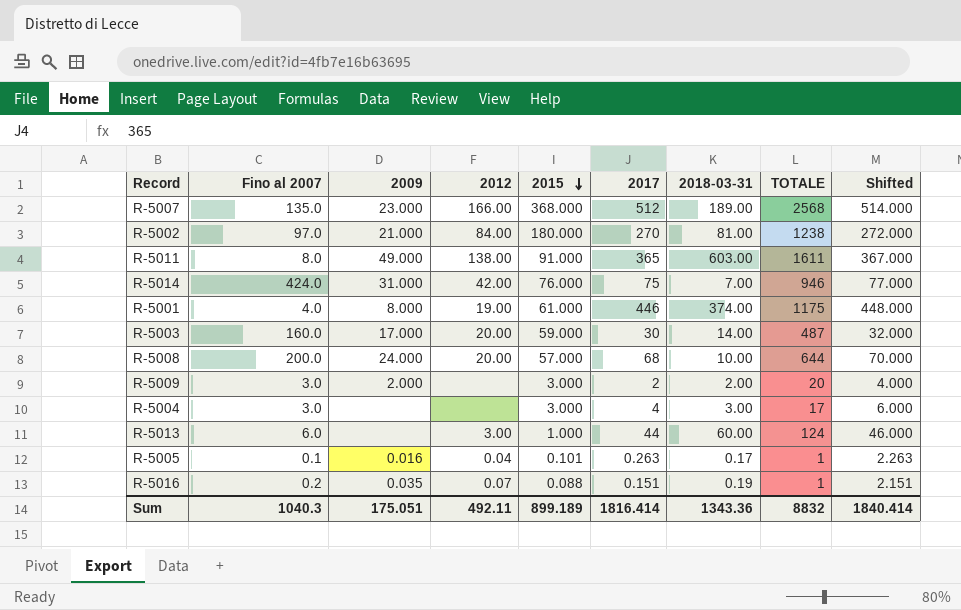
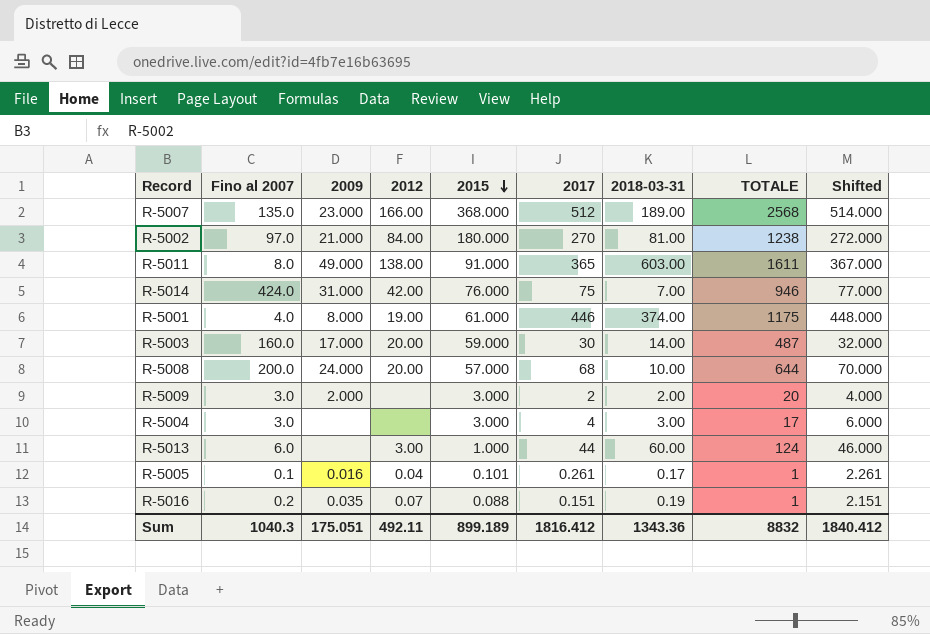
R-5005 | 2017: 0.263 -> 0.261
R-5005 | Shifted: 2.263 -> 2.261
Sum | 2017: 1816.414 -> 1816.412
Sum | Shifted: 1840.414 -> 1840.412

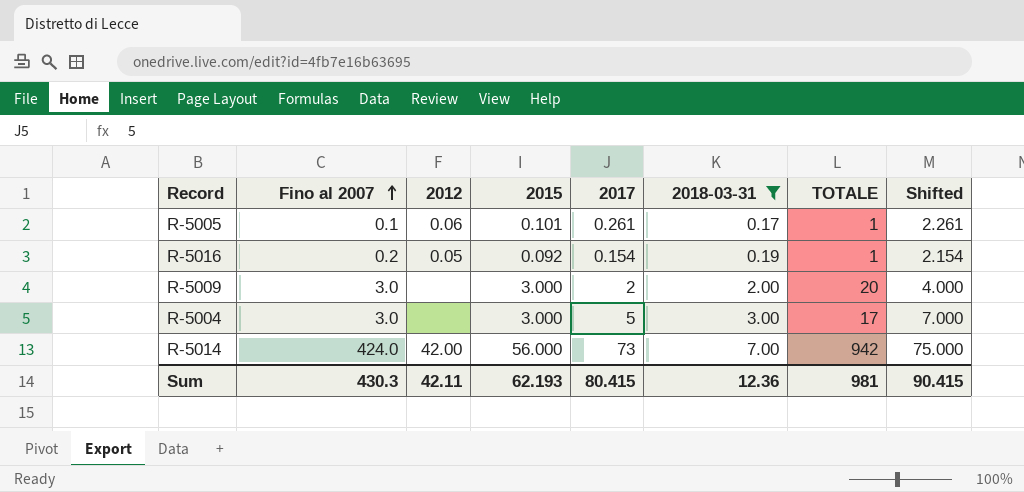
filter: none -> 2018-03-31 <= 7.00
row order: 2015 descending -> Fino al 2007 ascending
column 2009 | position: 3 -> none
R-5005 | 2012: 0.04 -> 0.06
R-5016 | 2012: 0.07 -> 0.05
R-5016 | 2015: 0.088 -> 0.092
R-5016 | 2017: 0.151 -> 0.154
R-5016 | Shifted: 2.151 -> 2.154
R-5004 | 2017: 4 -> 5
R-5004 | Shifted: 6.000 -> 7.000
R-5014 | 2015: 76.000 -> 56.000
R-5014 | 2017: 75 -> 73
R-5014 | TOTALE: 946 -> 942
R-5014 | Shifted: 77.000 -> 75.000
Sum | Fino al 2007: 1040.3 -> 430.3
Sum | 2012: 492.11 -> 42.11
Sum | 2015: 899.189 -> 62.193
Sum | 2017: 1816.412 -> 80.415
Sum | 2018-03-31: 1343.36 -> 12.36
Sum | TOTALE: 8832 -> 981
Sum | Shifted: 1840.412 -> 90.415

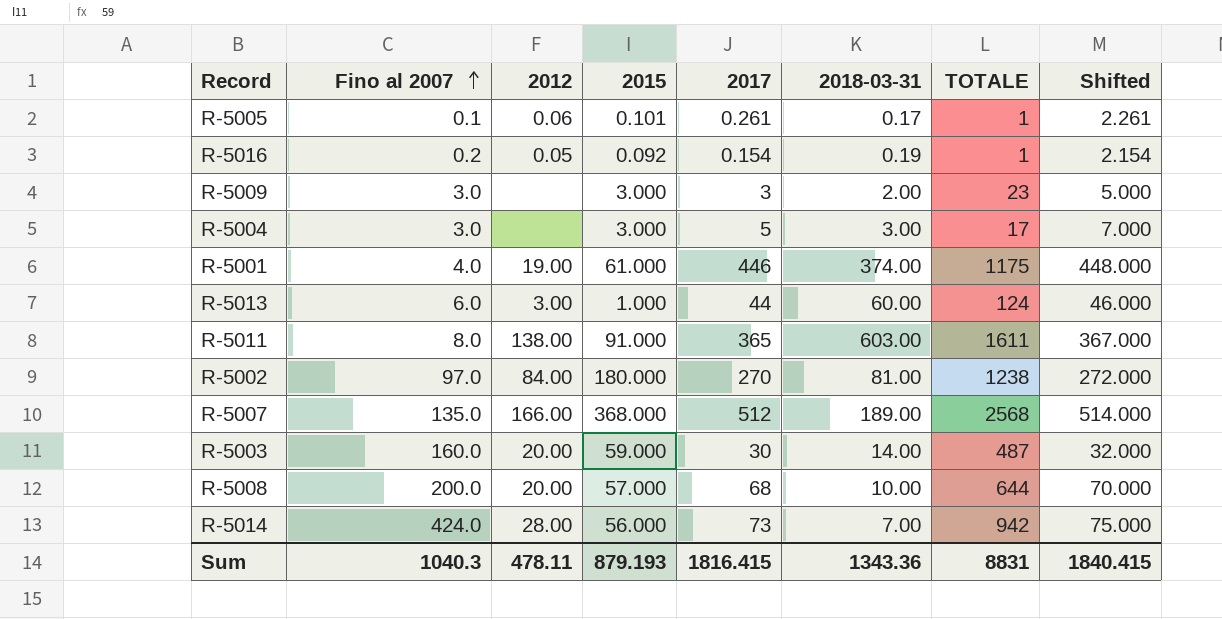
filter: 2018-03-31 <= 7.00 -> none
R-5009 | 2017: 2 -> 3
R-5009 | TOTALE: 20 -> 23
R-5009 | Shifted: 4.000 -> 5.000
R-5014 | 2012: 42.00 -> 28.00
Sum | Fino al 2007: 430.3 -> 1040.3
Sum | 2012: 42.11 -> 478.11
Sum | 2015: 62.193 -> 879.193
Sum | 2017: 80.415 -> 1816.415
Sum | 2018-03-31: 12.36 -> 1343.36
Sum | TOTALE: 981 -> 8831
Sum | Shifted: 90.415 -> 1840.415

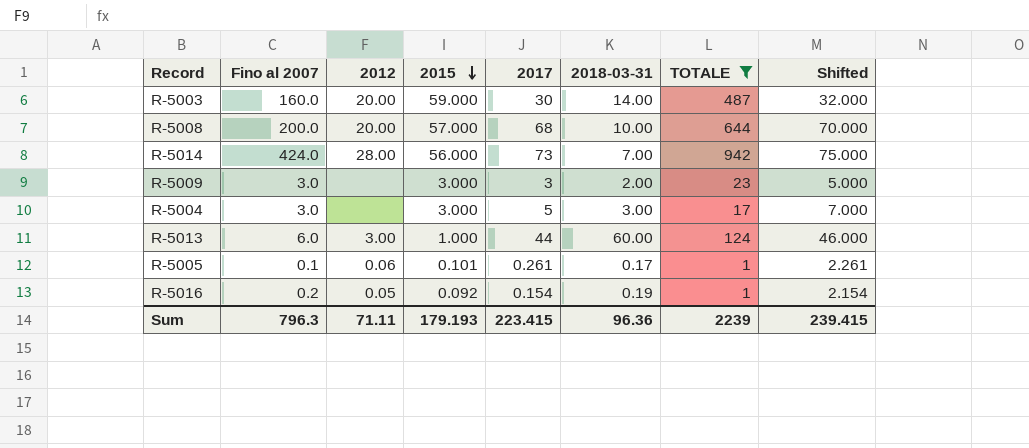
filter: none -> TOTALE <= 942
row order: Fino al 2007 ascending -> 2015 descending
Sum | Fino al 2007: 1040.3 -> 796.3
Sum | 2012: 478.11 -> 71.11
Sum | 2015: 879.193 -> 179.193
Sum | 2017: 1816.415 -> 223.415
Sum | 2018-03-31: 1343.36 -> 96.36
Sum | TOTALE: 8831 -> 2239
Sum | Shifted: 1840.415 -> 239.415

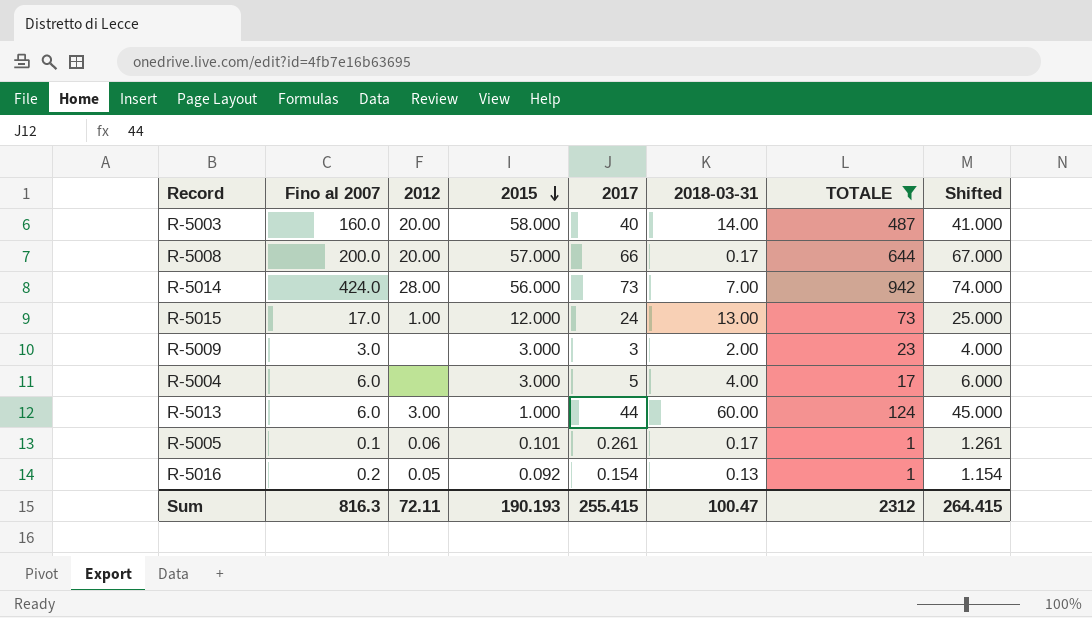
column Shifted | formula: [2017] + 2 -> [2017] + 1
R-5003 | 2015: 59.000 -> 58.000
R-5003 | 2017: 30 -> 40
R-5008 | 2017: 68 -> 66
R-5008 | 2018-03-31: 10.00 -> 0.17
row R-5015: none -> 17.0 | 1.00 | 12.000 | 24 | 13.00 | 73 | 25.000
R-5004 | Fino al 2007: 3.0 -> 6.0
R-5004 | 2018-03-31: 3.00 -> 4.00
R-5016 | 2018-03-31: 0.19 -> 0.13
Sum | Fino al 2007: 796.3 -> 816.3
Sum | 2012: 71.11 -> 72.11
Sum | 2015: 179.193 -> 190.193
Sum | 2017: 223.415 -> 255.415
Sum | 2018-03-31: 96.36 -> 100.47
Sum | TOTALE: 2239 -> 2312
Sum | Shifted: 239.415 -> 264.415

